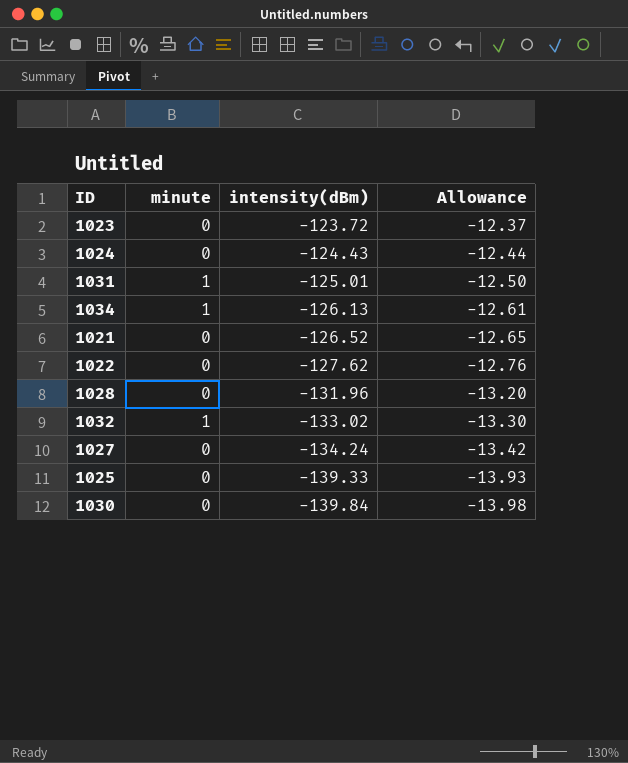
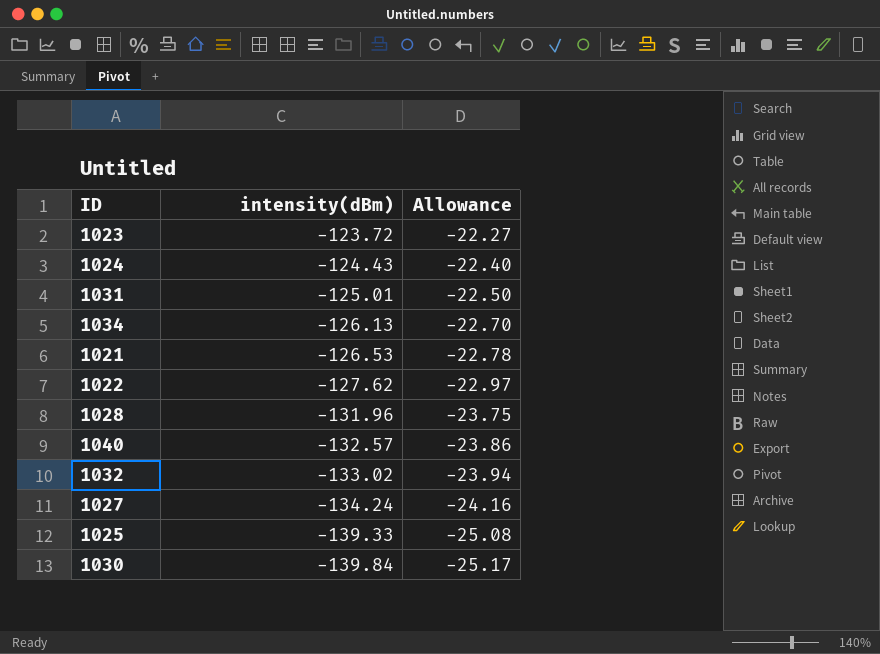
column minute | position: 2 -> none
column Allowance | formula: [intensity(dBm)] * 0.1 -> [intensity(dBm)] * 0.18
1021 | intensity(dBm): -126.52 -> -126.53
row 1040: none -> -132.57 | -23.86

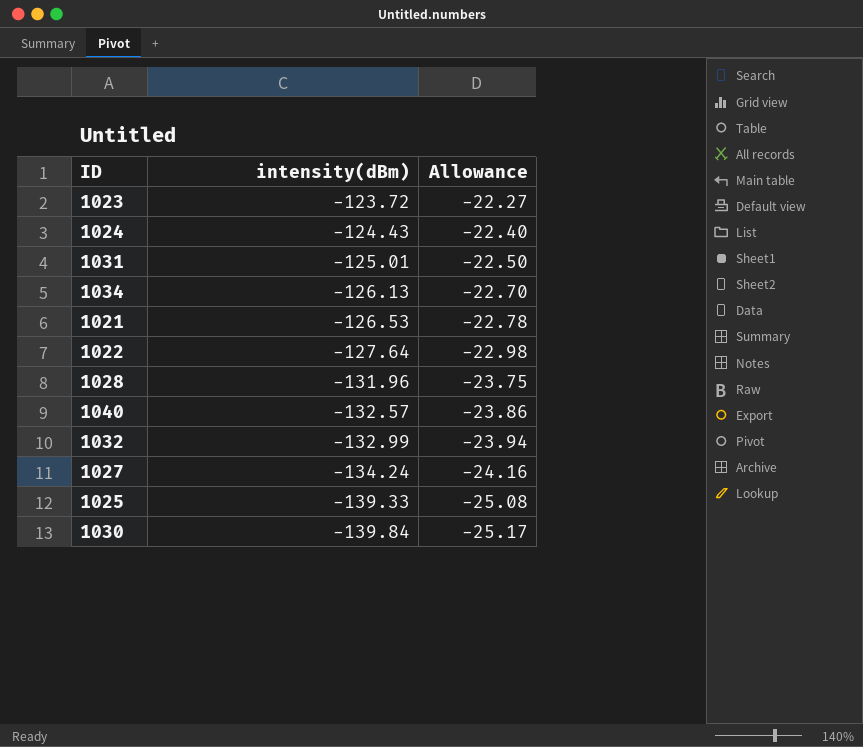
1022 | intensity(dBm): -127.62 -> -127.64
1022 | Allowance: -22.97 -> -22.98
1032 | intensity(dBm): -133.02 -> -132.99

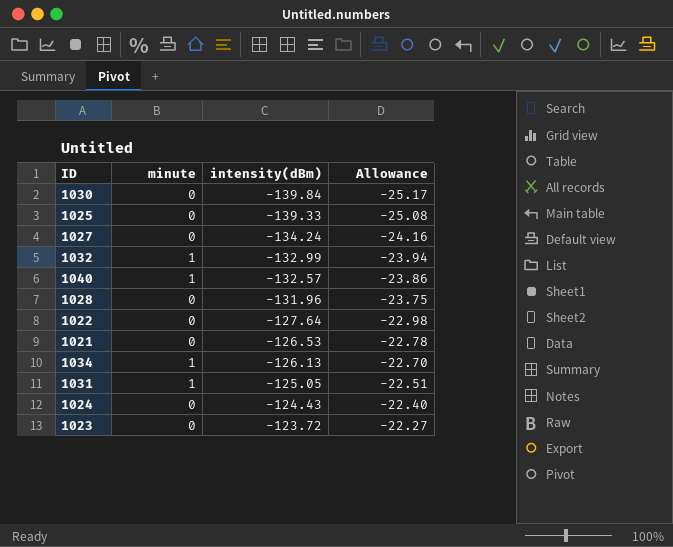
row order: intensity(dBm) descending -> intensity(dBm) ascending
column minute | position: none -> 2
1031 | intensity(dBm): -125.01 -> -125.05
1031 | Allowance: -22.50 -> -22.51

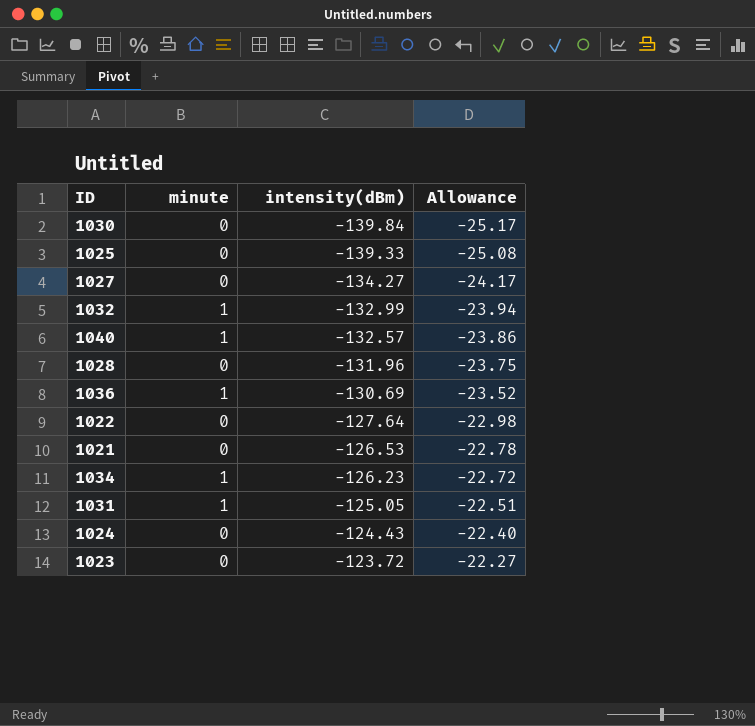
1027 | intensity(dBm): -134.24 -> -134.27
1027 | Allowance: -24.16 -> -24.17
row 1036: none -> 1 | -130.69 | -23.52
1034 | intensity(dBm): -126.13 -> -126.23
1034 | Allowance: -22.70 -> -22.72

